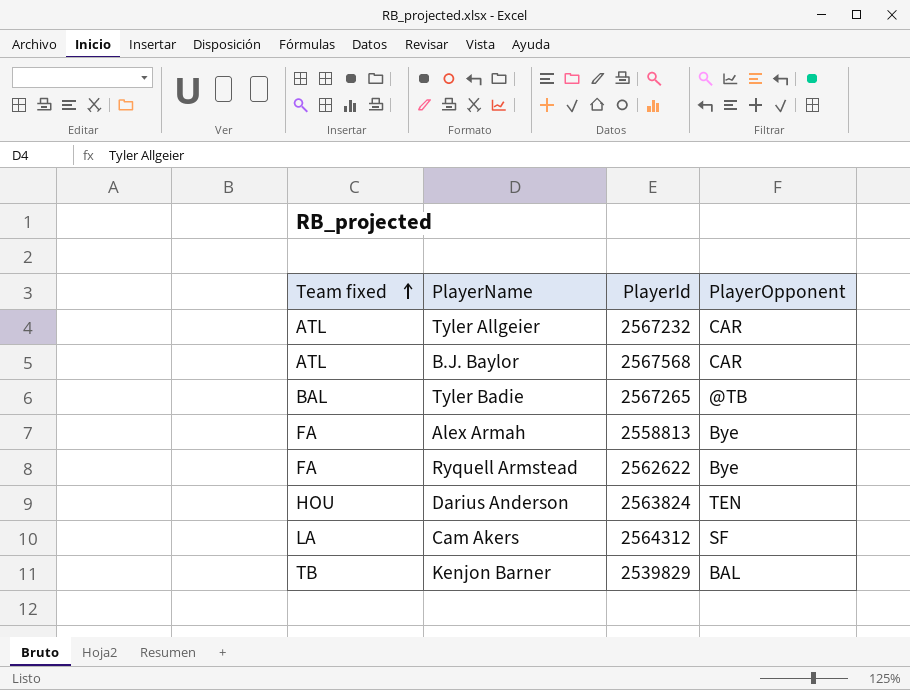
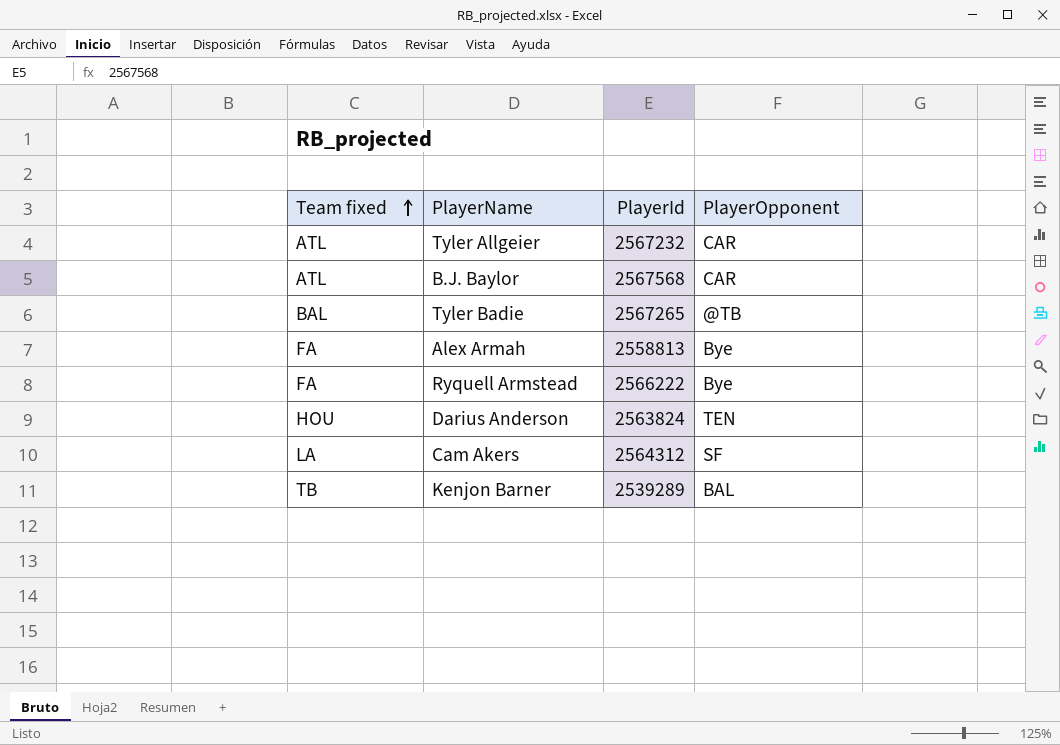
Ryquell Armstead | PlayerId: 2562622 -> 2566222
Kenjon Barner | PlayerId: 2539829 -> 2539289

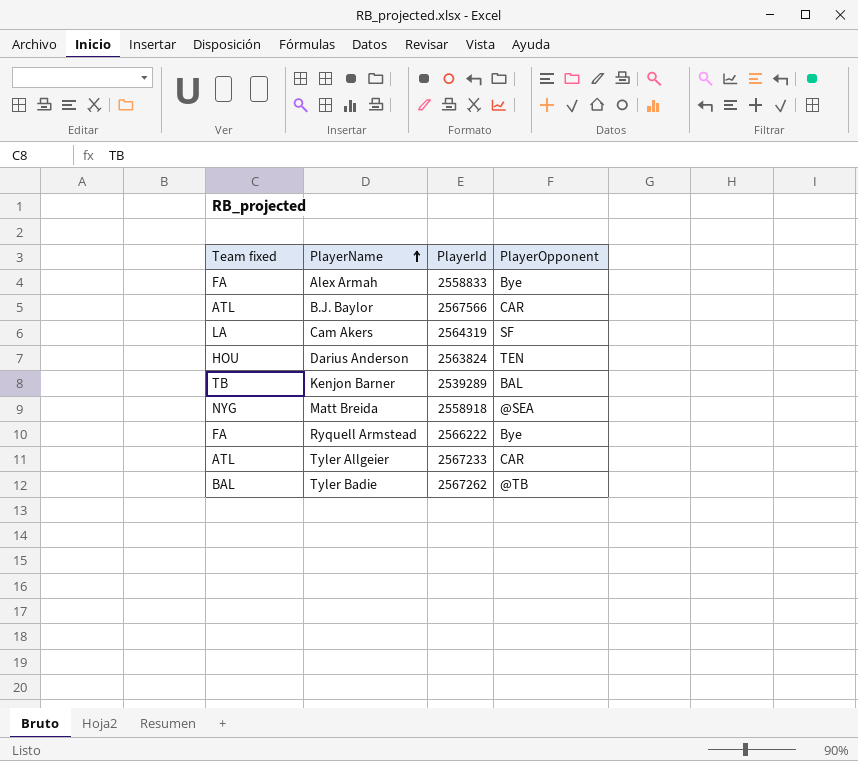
row order: Team fixed ascending -> PlayerName ascending
Alex Armah | PlayerId: 2558813 -> 2558833
B.J. Baylor | PlayerId: 2567568 -> 2567566
Cam Akers | PlayerId: 2564312 -> 2564319
row Matt Breida: none -> NYG | 2558918 | @SEA
Tyler Allgeier | PlayerId: 2567232 -> 2567233
Tyler Badie | PlayerId: 2567265 -> 2567262

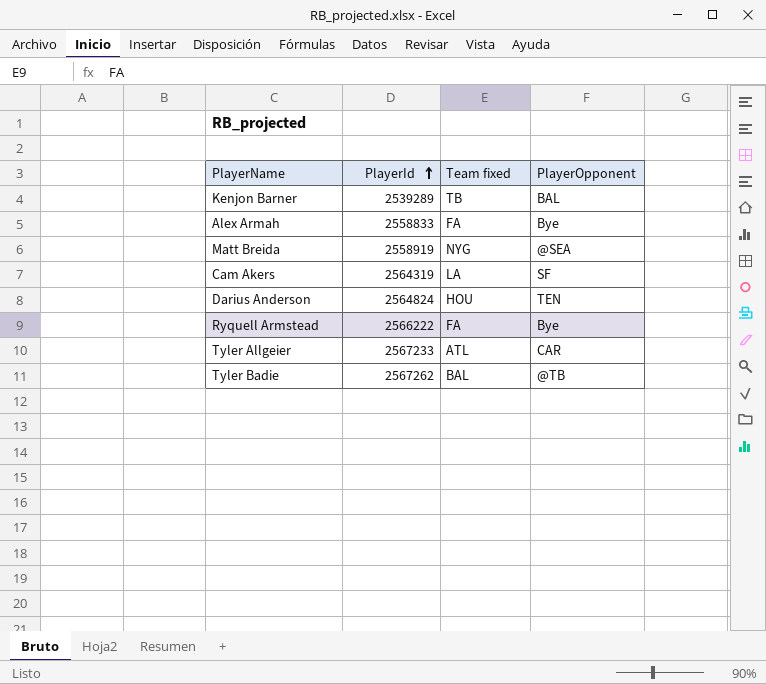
row order: PlayerName ascending -> PlayerId ascending
column Team fixed | position: 1 -> 3
row B.J. Baylor: ATL | 2567566 | CAR -> none
Matt Breida | PlayerId: 2558918 -> 2558919
Darius Anderson | PlayerId: 2563824 -> 2564824

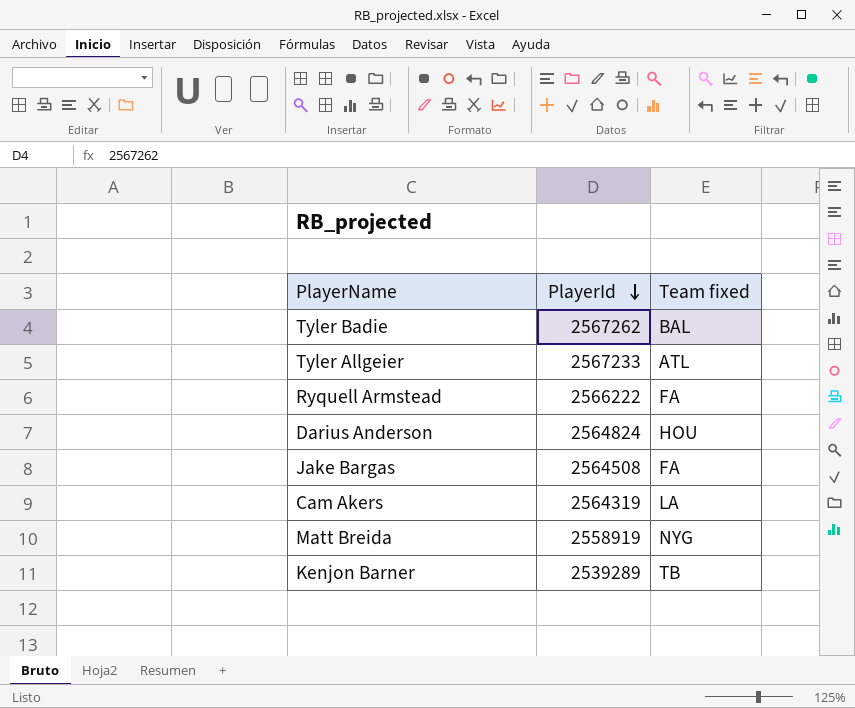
row order: PlayerId ascending -> PlayerId descending
column PlayerOpponent | position: 4 -> none
row Alex Armah: 2558833 | FA | Bye -> none
row Jake Bargas: none -> 2564508 | FA

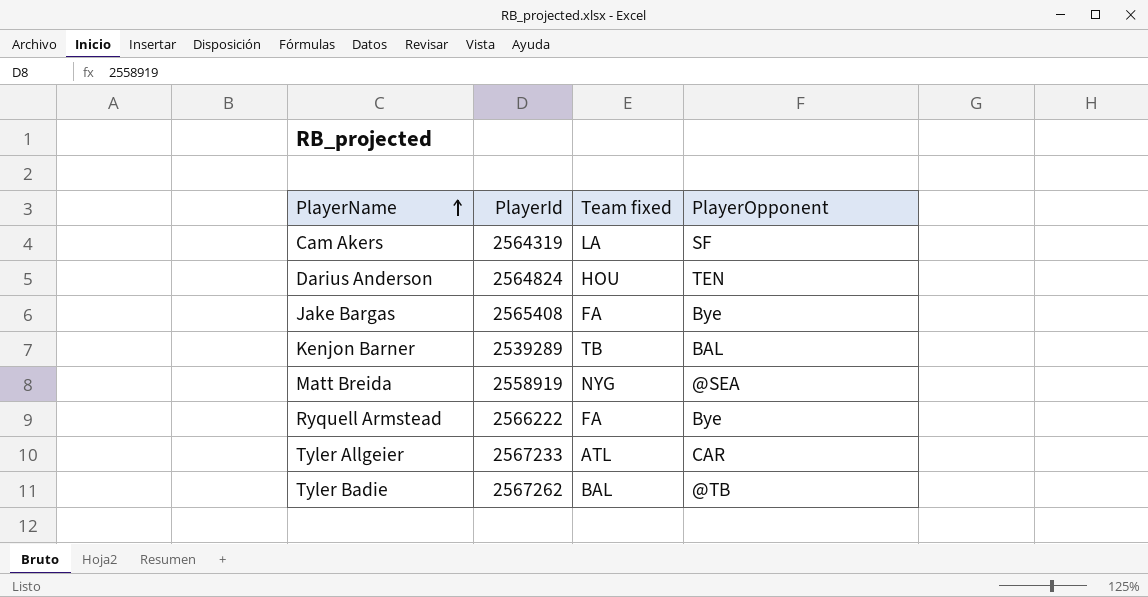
row order: PlayerId descending -> PlayerName ascending
column PlayerOpponent | position: none -> 4
Jake Bargas | PlayerId: 2564508 -> 2565408

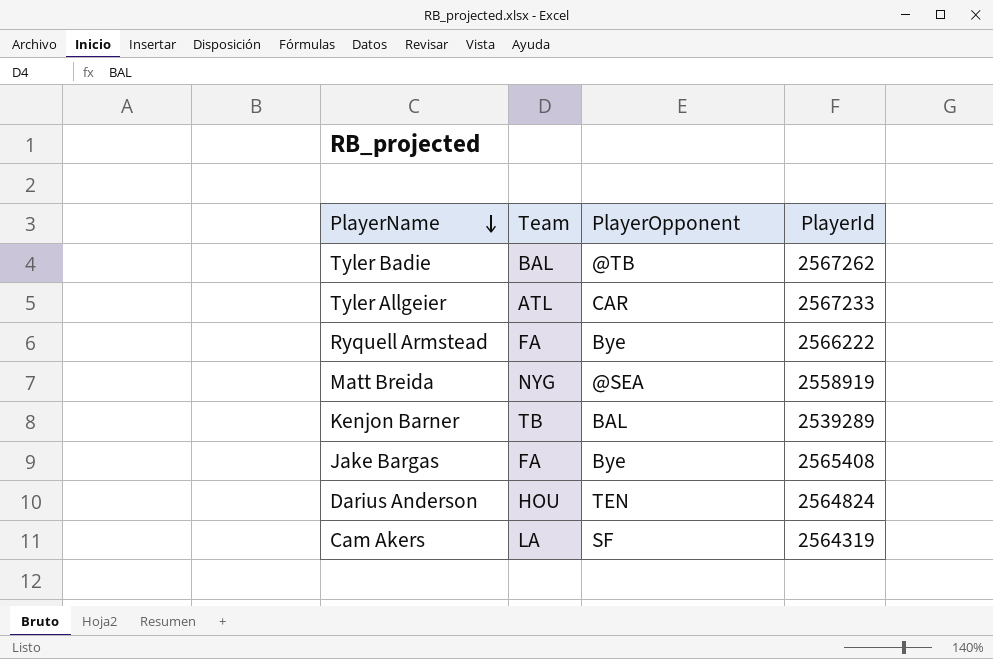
row order: PlayerName ascending -> PlayerName descending
column name: Team fixed -> Team
column PlayerId | position: 2 -> 4

